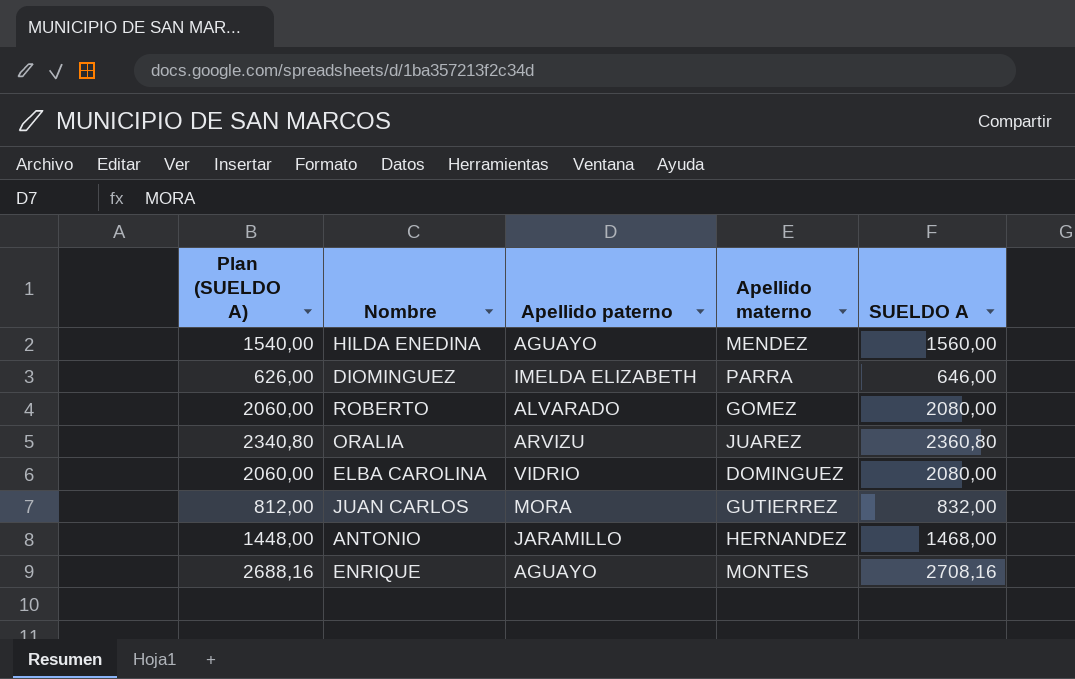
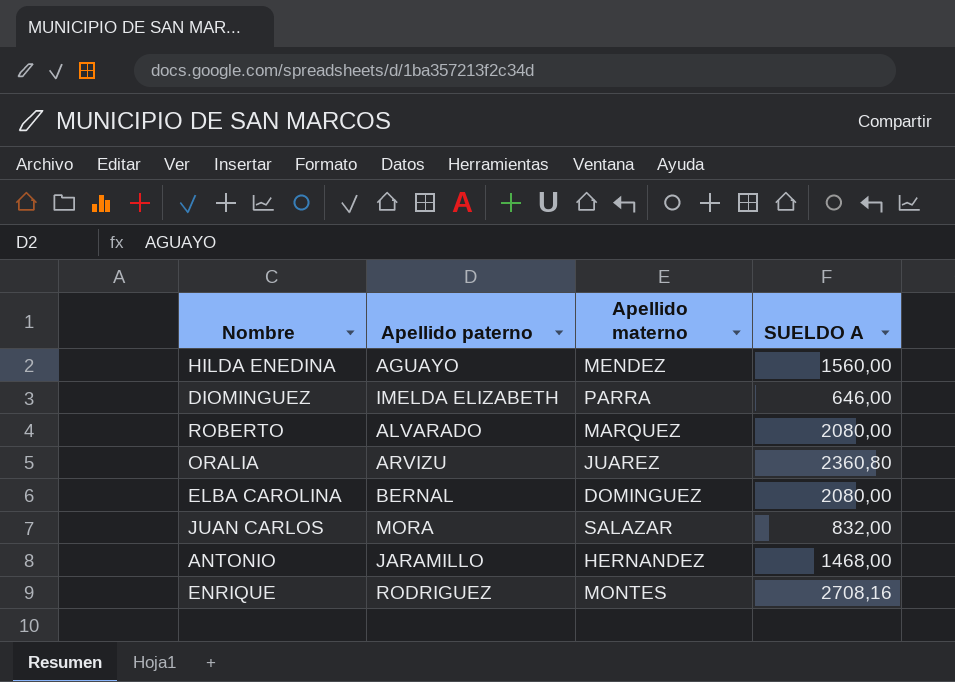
column Plan (SUELDO A) | formula: [SUELDO A] - 20 -> none
ROBERTO | Apellido materno: GOMEZ -> MARQUEZ
ELBA CAROLINA | Apellido paterno: VIDRIO -> BERNAL
JUAN CARLOS | Apellido materno: GUTIERREZ -> SALAZAR
ENRIQUE | Apellido paterno: AGUAYO -> RODRIGUEZ

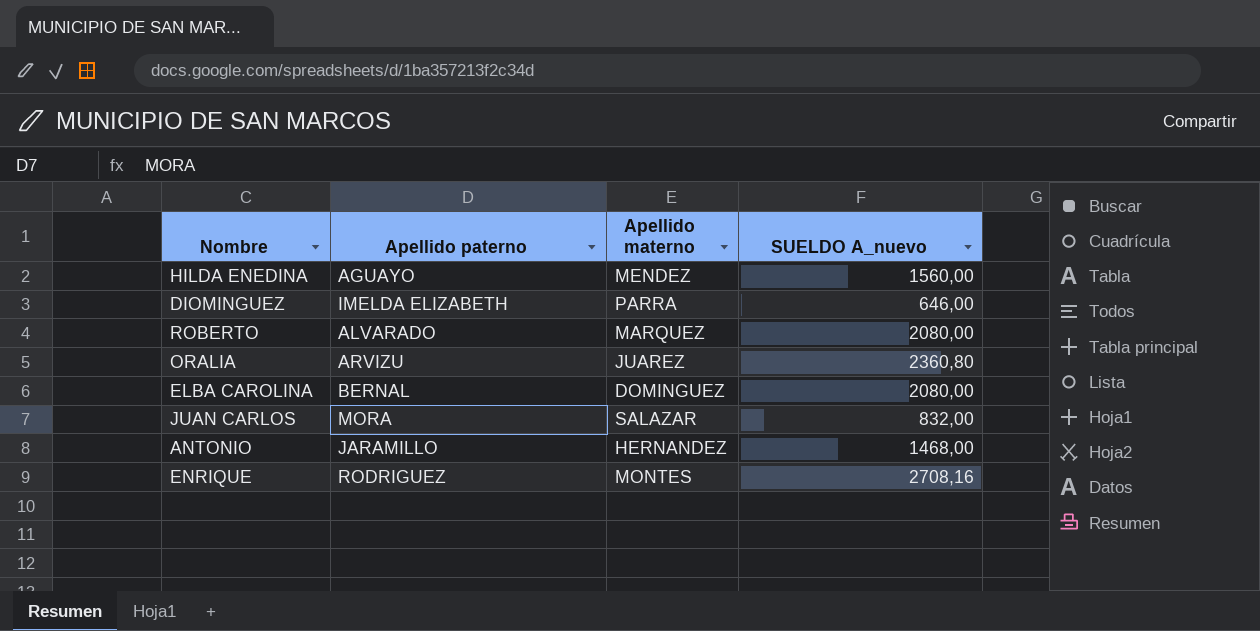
column name: SUELDO A -> SUELDO A_nuevo

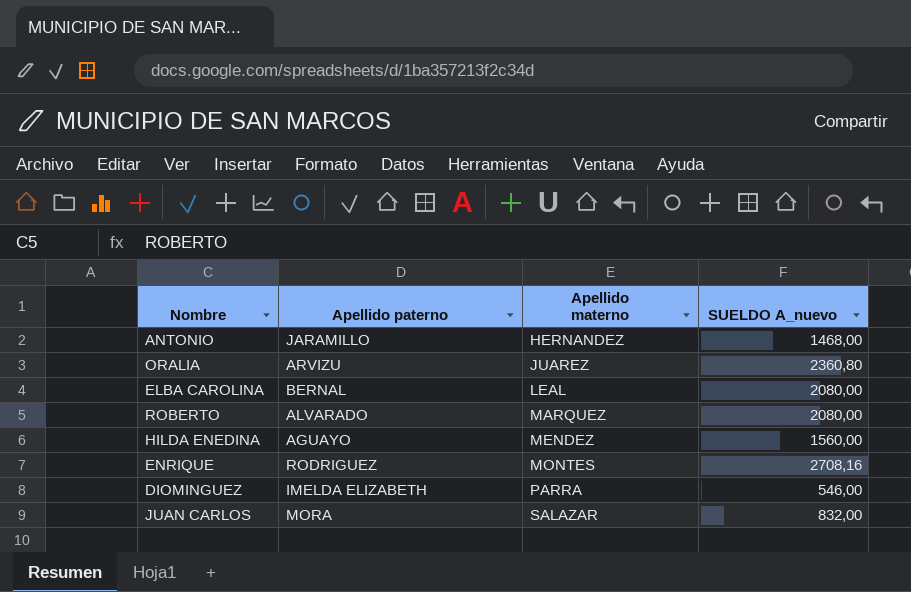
row order: none -> Apellido materno ascending
ELBA CAROLINA | Apellido materno: DOMINGUEZ -> LEAL
DIOMINGUEZ | SUELDO A_nuevo: 646,00 -> 546,00

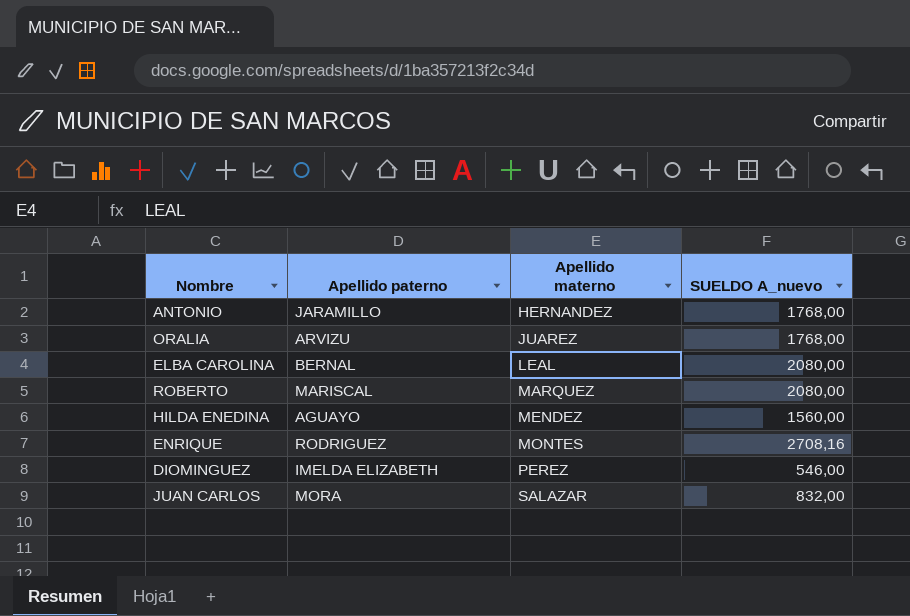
ANTONIO | SUELDO A_nuevo: 1468,00 -> 1768,00
ORALIA | SUELDO A_nuevo: 2360,80 -> 1768,00
ROBERTO | Apellido paterno: ALVARADO -> MARISCAL
DIOMINGUEZ | Apellido materno: PARRA -> PEREZ

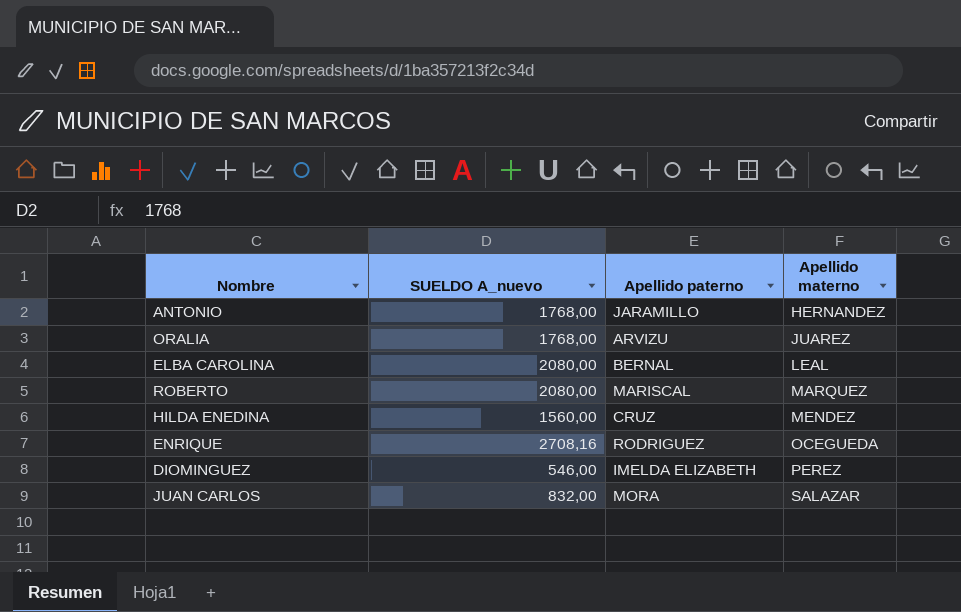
column SUELDO A_nuevo | position: 4 -> 2
HILDA ENEDINA | Apellido paterno: AGUAYO -> CRUZ
ENRIQUE | Apellido materno: MONTES -> OCEGUEDA

